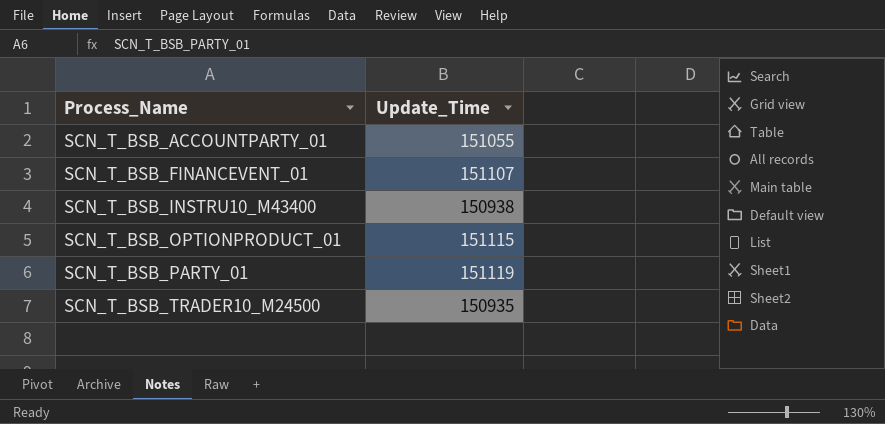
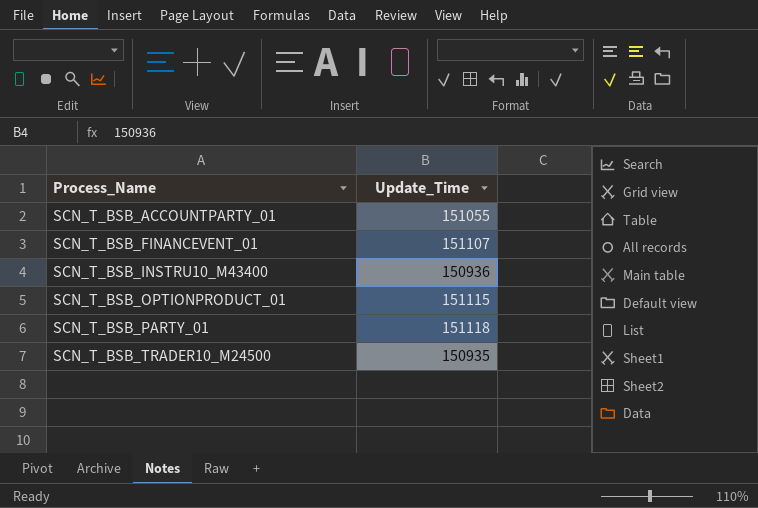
SCN_T_BSB_INSTRU10_M43400 | Update_Time: 150938 -> 150936
SCN_T_BSB_PARTY_01 | Update_Time: 151119 -> 151118

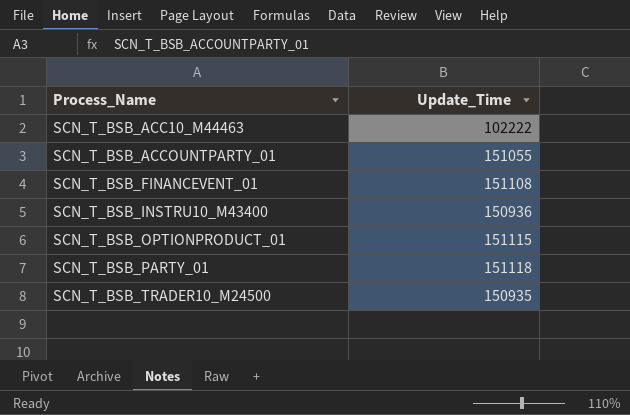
row SCN_T_BSB_ACC10_M44463: none -> 102222
SCN_T_BSB_FINANCEVENT_01 | Update_Time: 151107 -> 151108

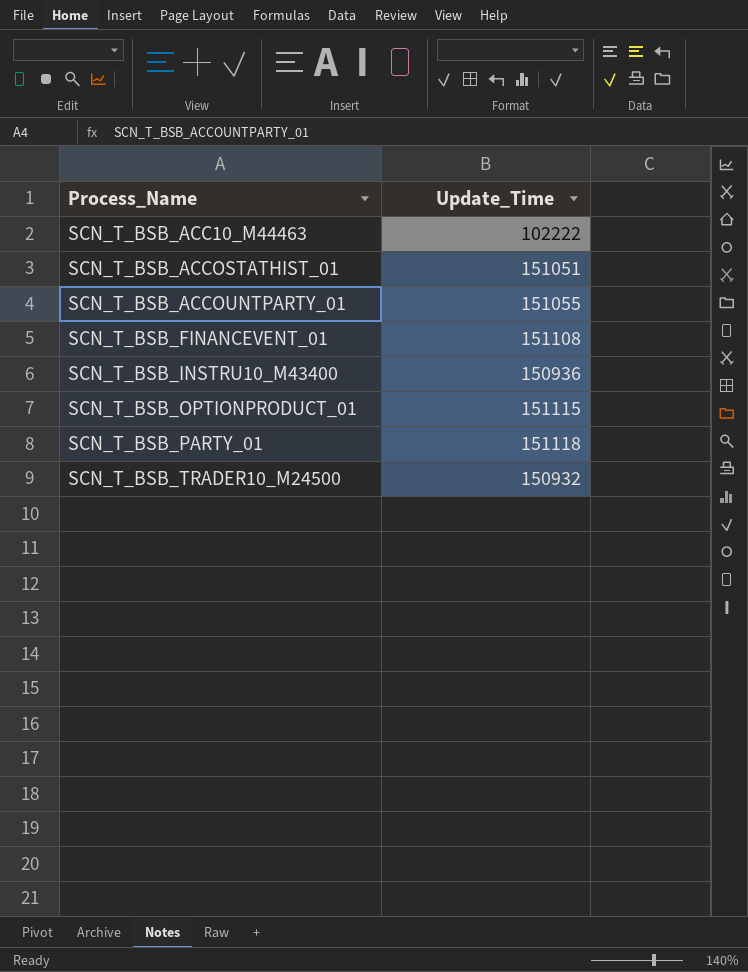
row SCN_T_BSB_ACCOSTATHIST_01: none -> 151051
SCN_T_BSB_TRADER10_M24500 | Update_Time: 150935 -> 150932

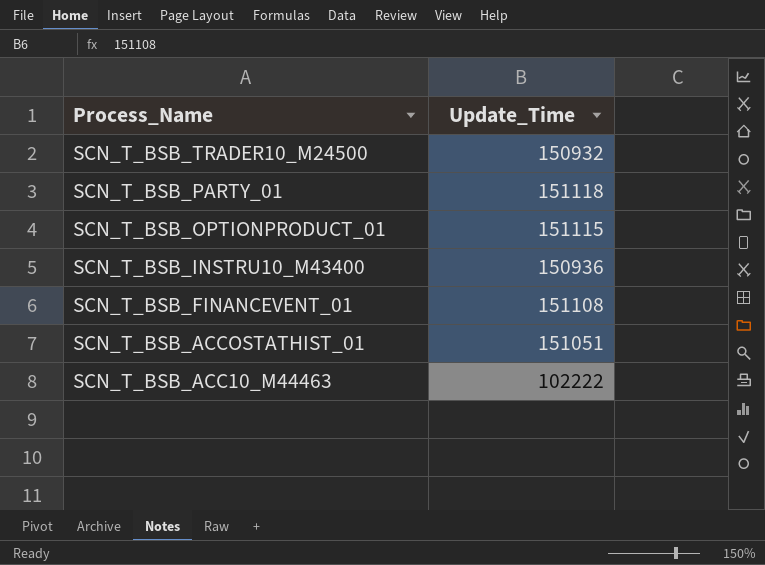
row order: Process_Name ascending -> Process_Name descending
row SCN_T_BSB_ACCOUNTPARTY_01: 151055 -> none

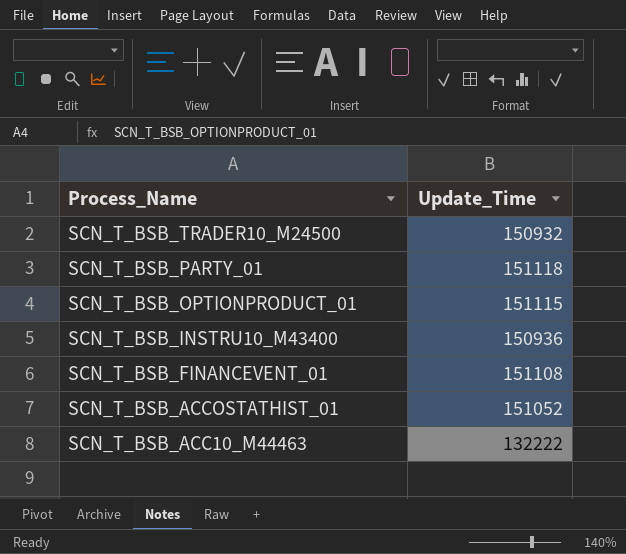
SCN_T_BSB_ACCOSTATHIST_01 | Update_Time: 151051 -> 151052
SCN_T_BSB_ACC10_M44463 | Update_Time: 102222 -> 132222

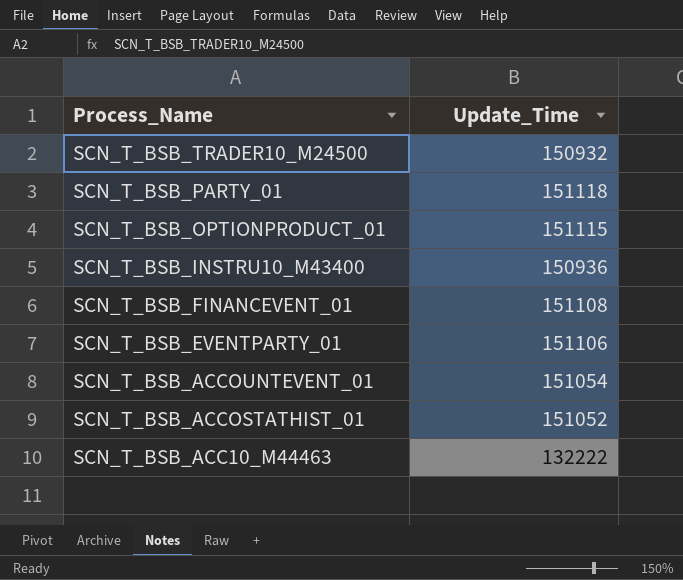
row SCN_T_BSB_EVENTPARTY_01: none -> 151106
row SCN_T_BSB_ACCOUNTEVENT_01: none -> 151054

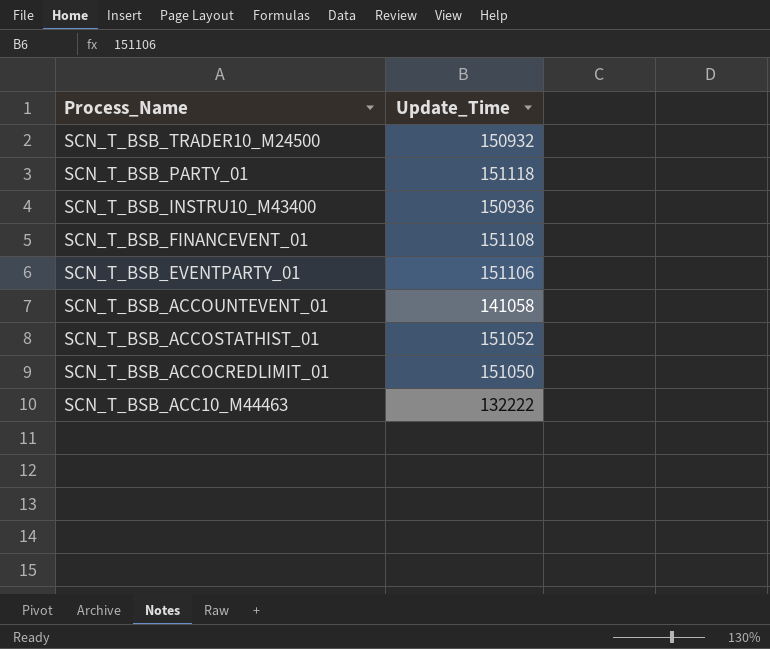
row SCN_T_BSB_OPTIONPRODUCT_01: 151115 -> none
SCN_T_BSB_ACCOUNTEVENT_01 | Update_Time: 151054 -> 141058
row SCN_T_BSB_ACCOCREDLIMIT_01: none -> 151050

